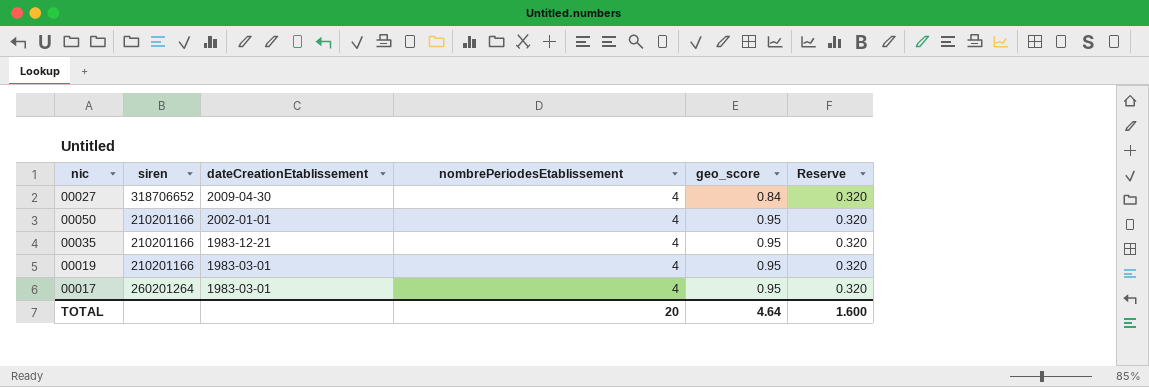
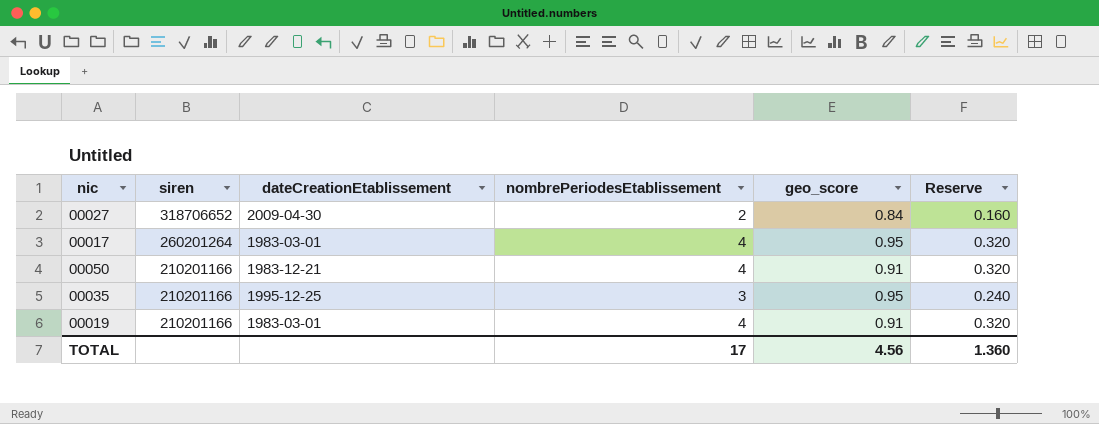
row order: dateCreationEtablissement descending -> siren descending
00027 | nombrePeriodesEtablissement: 4 -> 2
00027 | Reserve: 0.320 -> 0.160
00050 | dateCreationEtablissement: 2002-01-01 -> 1983-12-21
00050 | geo_score: 0.95 -> 0.91
00035 | dateCreationEtablissement: 1983-12-21 -> 1995-12-25
00035 | nombrePeriodesEtablissement: 4 -> 3
00035 | Reserve: 0.320 -> 0.240
00019 | geo_score: 0.95 -> 0.91
TOTAL | nombrePeriodesEtablissement: 20 -> 17
TOTAL | geo_score: 4.64 -> 4.56
TOTAL | Reserve: 1.600 -> 1.360

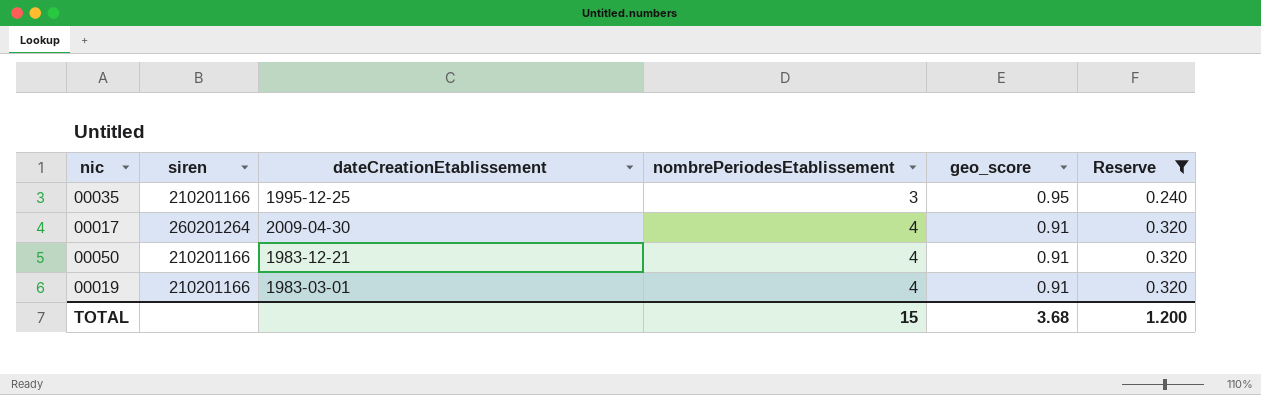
filter: none -> Reserve != 0.160
row order: siren descending -> nombrePeriodesEtablissement ascending
00017 | dateCreationEtablissement: 1983-03-01 -> 2009-04-30
00017 | geo_score: 0.95 -> 0.91
TOTAL | nombrePeriodesEtablissement: 17 -> 15
TOTAL | geo_score: 4.56 -> 3.68
TOTAL | Reserve: 1.360 -> 1.200

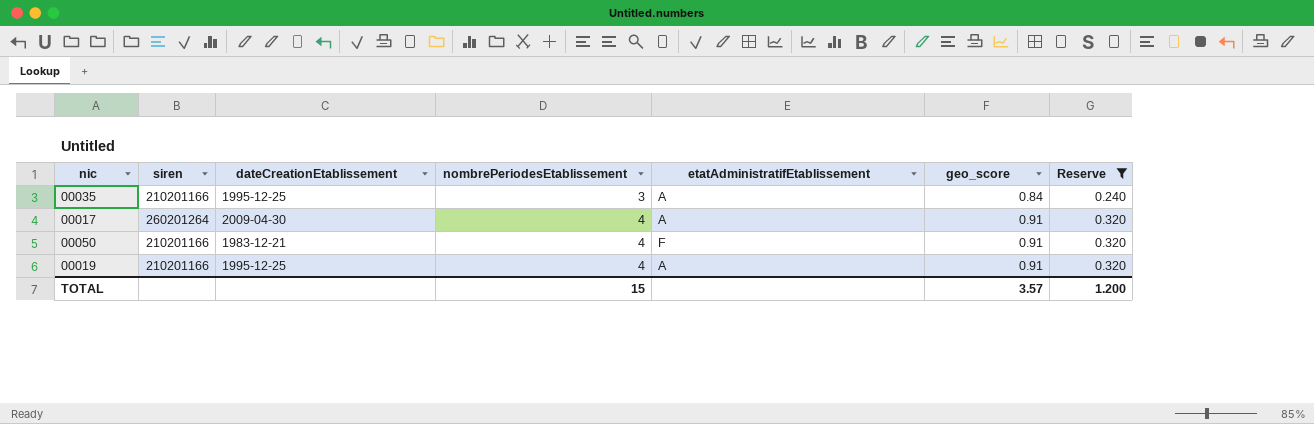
column etatAdministratifEtablissement | position: none -> 5
00035 | geo_score: 0.95 -> 0.84
00019 | dateCreationEtablissement: 1983-03-01 -> 1995-12-25
TOTAL | geo_score: 3.68 -> 3.57

